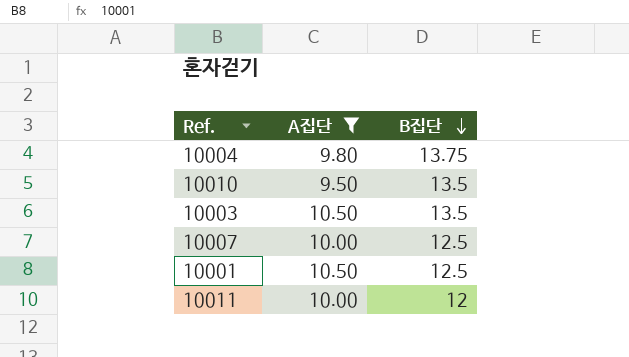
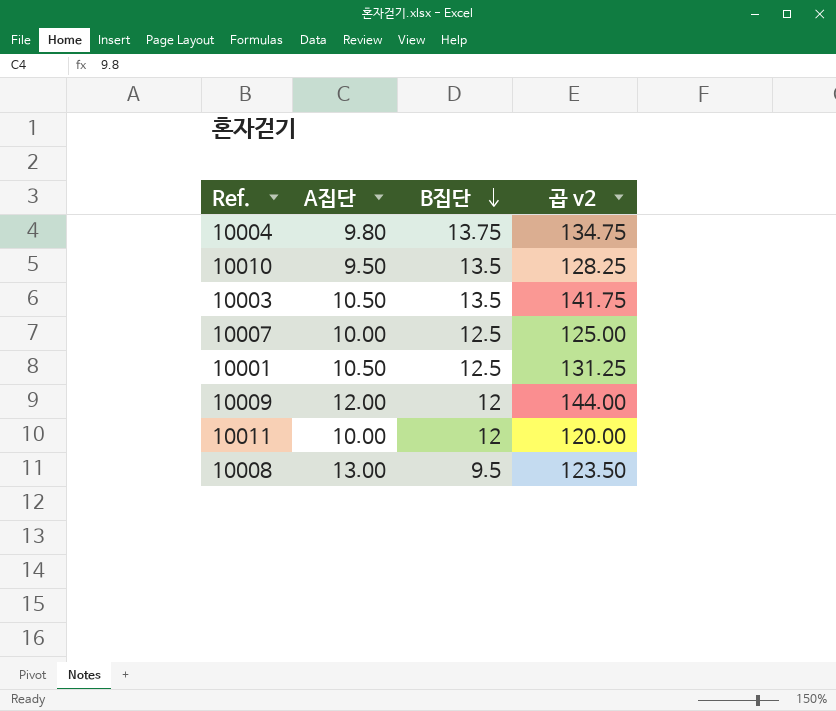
filter: A집단 <= 10.50 -> none
column 곱 v2 | formula: none -> [A집단] * [B집단]

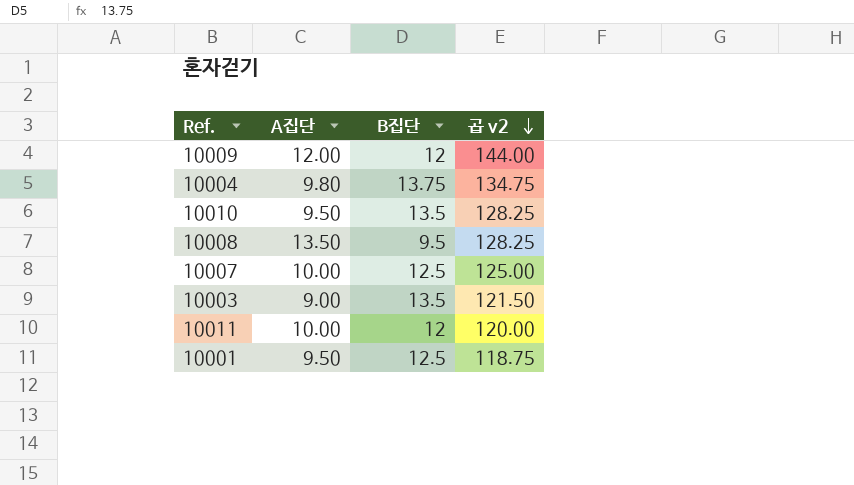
row order: B집단 descending -> 곱 v2 descending
10008 | A집단: 13.00 -> 13.50
10008 | 곱 v2: 123.50 -> 128.25
10003 | A집단: 10.50 -> 9.00
10003 | 곱 v2: 141.75 -> 121.50
10001 | A집단: 10.50 -> 9.50
10001 | 곱 v2: 131.25 -> 118.75

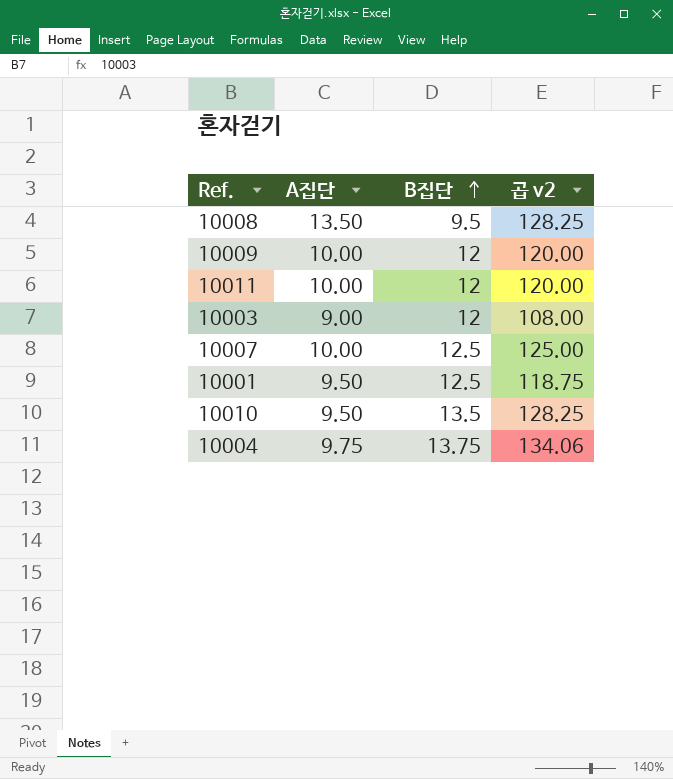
row order: 곱 v2 descending -> B집단 ascending
10009 | A집단: 12.00 -> 10.00
10009 | 곱 v2: 144.00 -> 120.00
10003 | B집단: 13.5 -> 12
10003 | 곱 v2: 121.50 -> 108.00
10004 | A집단: 9.80 -> 9.75
10004 | 곱 v2: 134.75 -> 134.06

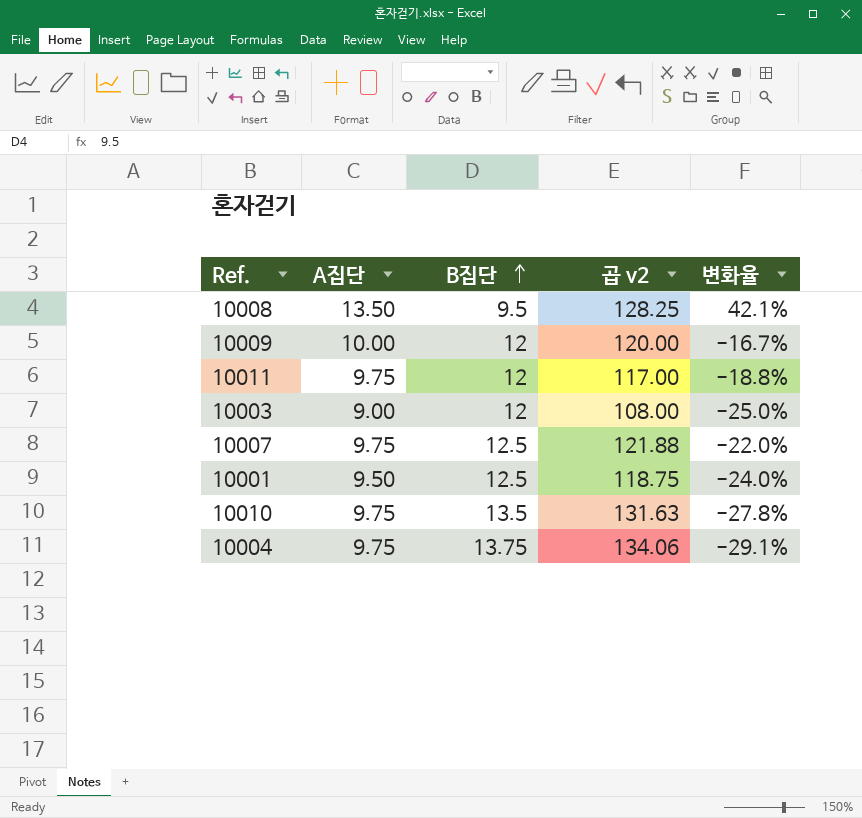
column 변화율 | formula: none -> ([A집단] - [B집단]) / [B집단]
10011 | A집단: 10.00 -> 9.75
10011 | 곱 v2: 120.00 -> 117.00
10007 | A집단: 10.00 -> 9.75
10007 | 곱 v2: 125.00 -> 121.88
10010 | A집단: 9.50 -> 9.75
10010 | 곱 v2: 128.25 -> 131.63

